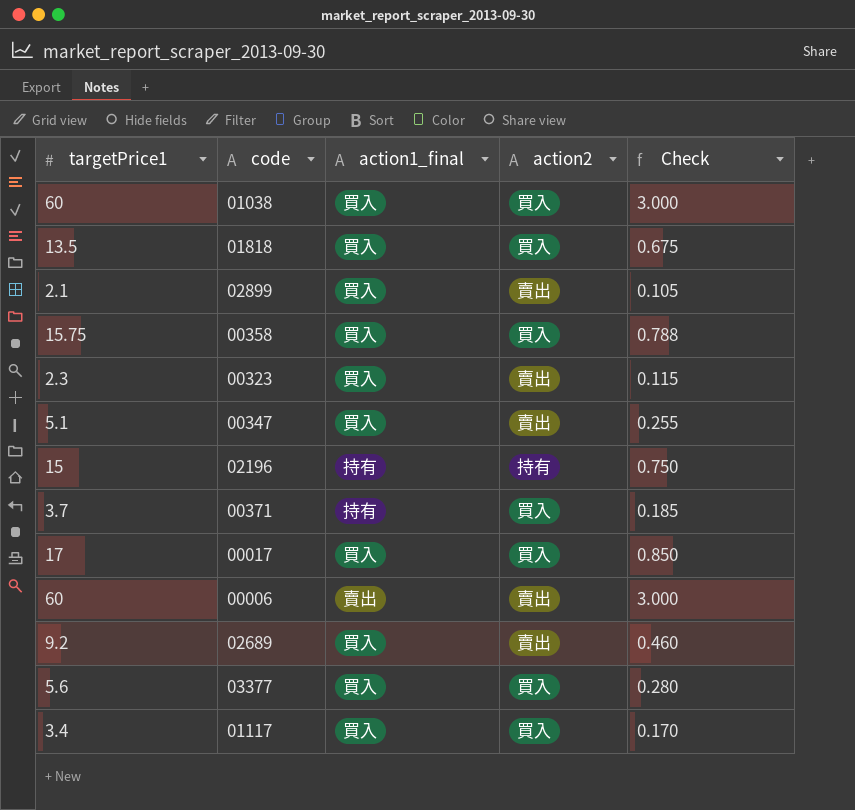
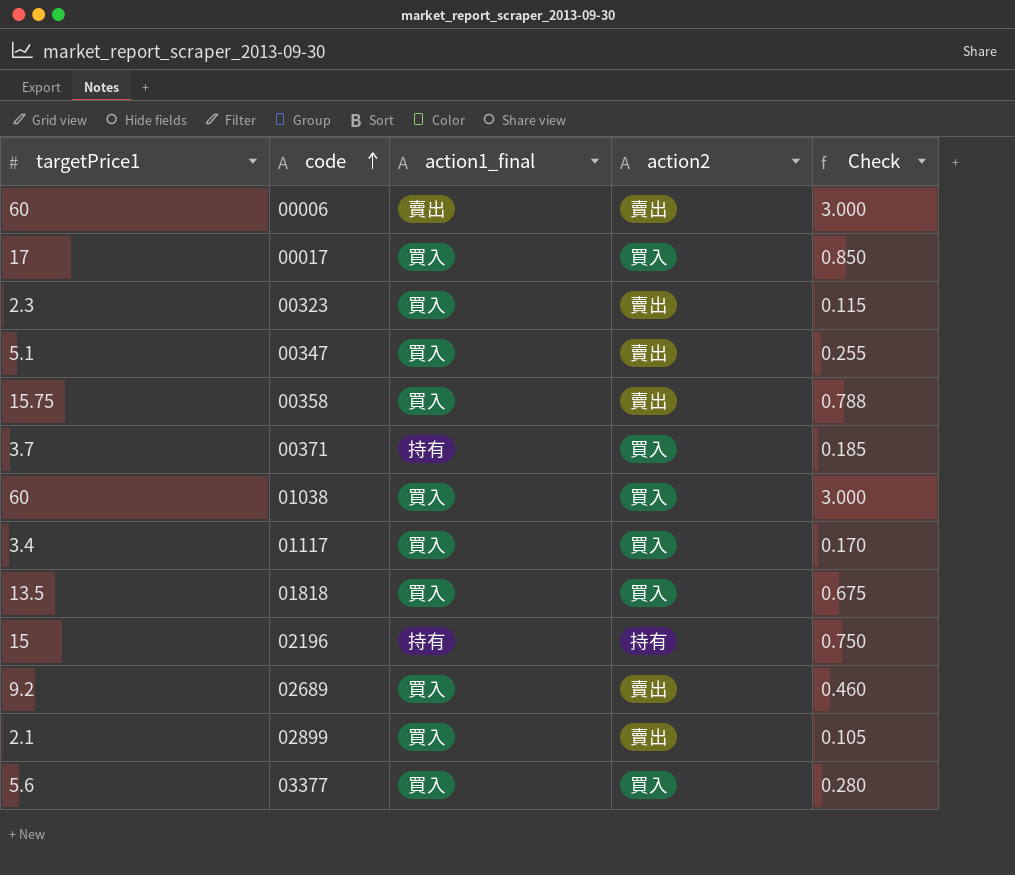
row order: none -> code ascending
00358 | action2: 買入 -> 賣出

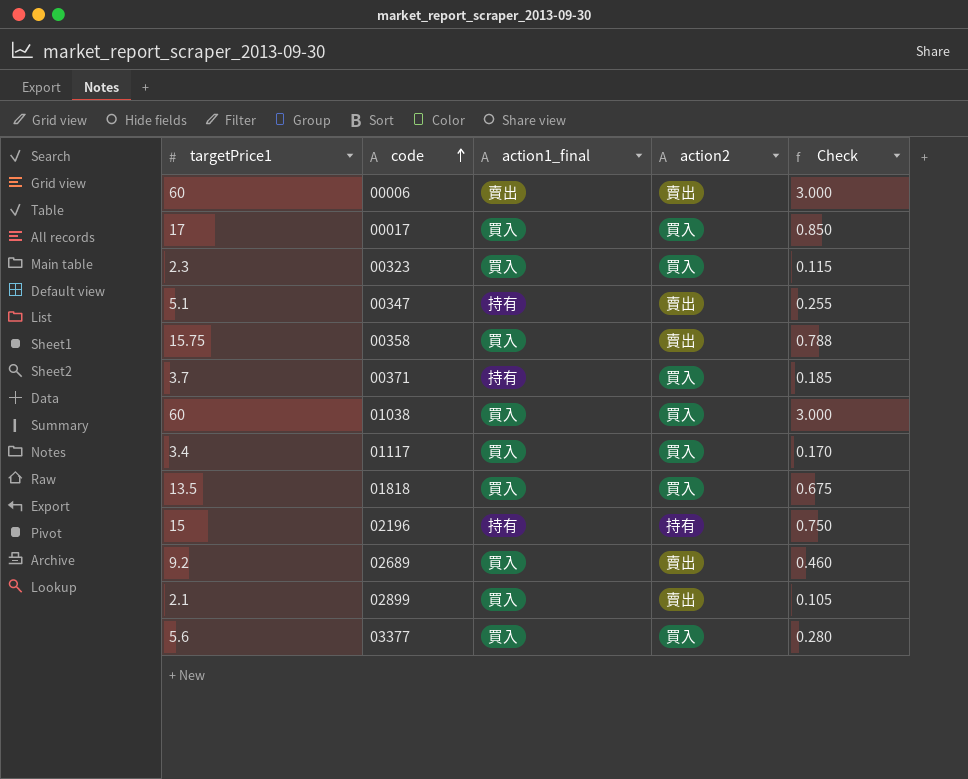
00323 | action2: 賣出 -> 買入
00347 | action1_final: 買入 -> 持有

